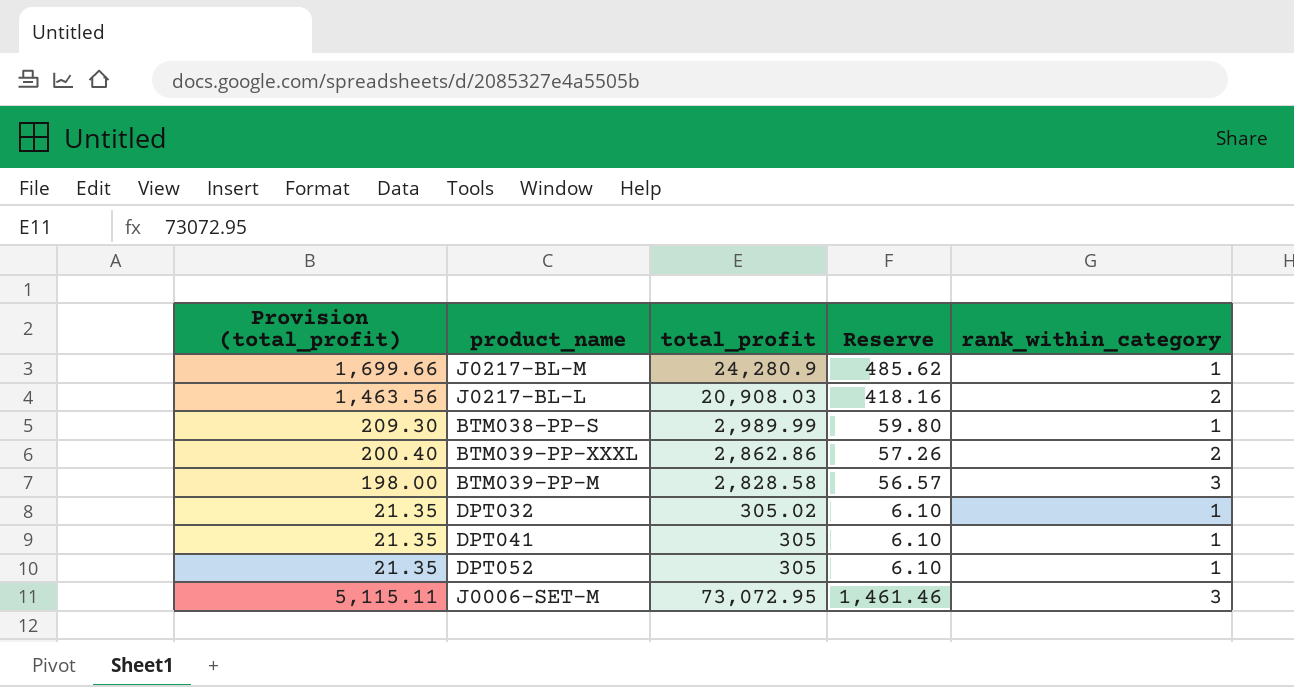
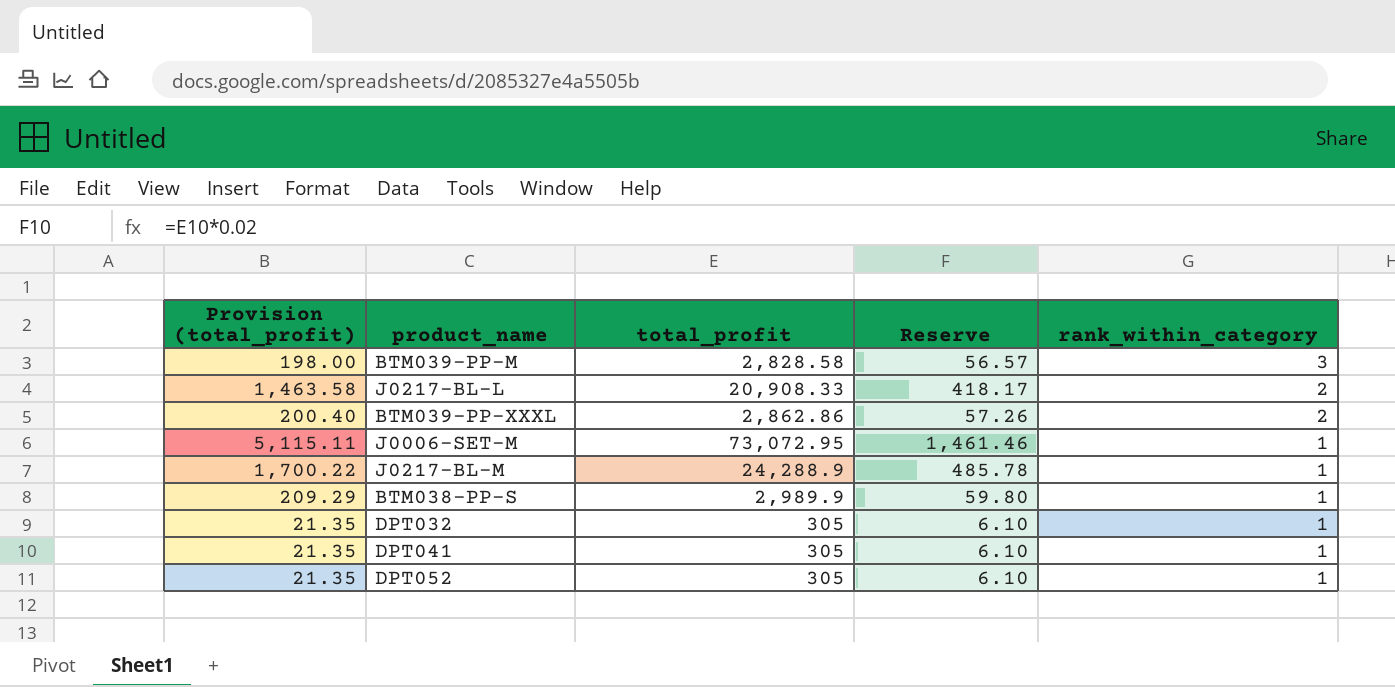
row order: none -> rank_within_category descending
J0217-BL-L | Provision (total_profit): 1,463.56 -> 1,463.58
J0217-BL-L | total_profit: 20,908.03 -> 20,908.33
J0217-BL-L | Reserve: 418.16 -> 418.17
J0006-SET-M | rank_within_category: 3 -> 1
J0217-BL-M | Provision (total_profit): 1,699.66 -> 1,700.22
J0217-BL-M | total_profit: 24,280.9 -> 24,288.9
J0217-BL-M | Reserve: 485.62 -> 485.78
BTM038-PP-S | Provision (total_profit): 209.30 -> 209.29
BTM038-PP-S | total_profit: 2,989.99 -> 2,989.9
DPT032 | total_profit: 305.02 -> 305

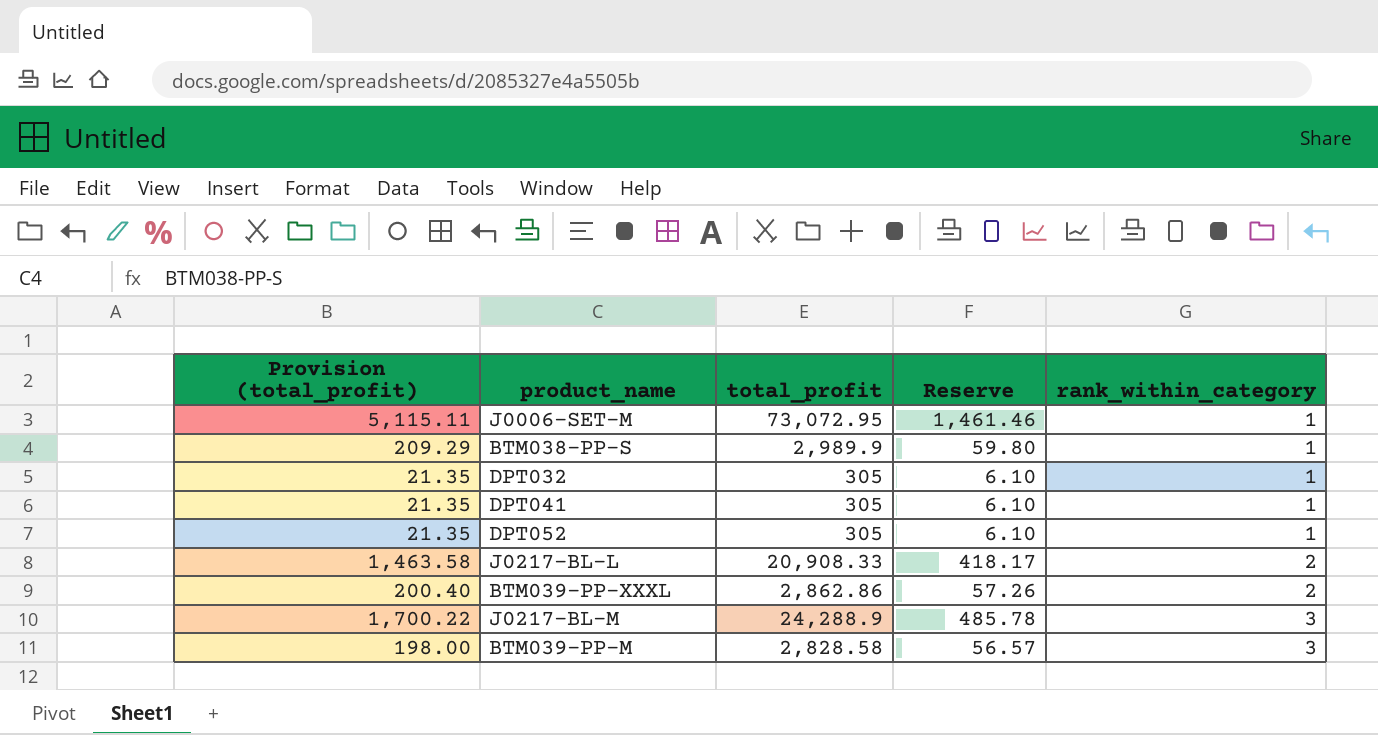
row order: rank_within_category descending -> rank_within_category ascending
J0217-BL-M | rank_within_category: 1 -> 3

